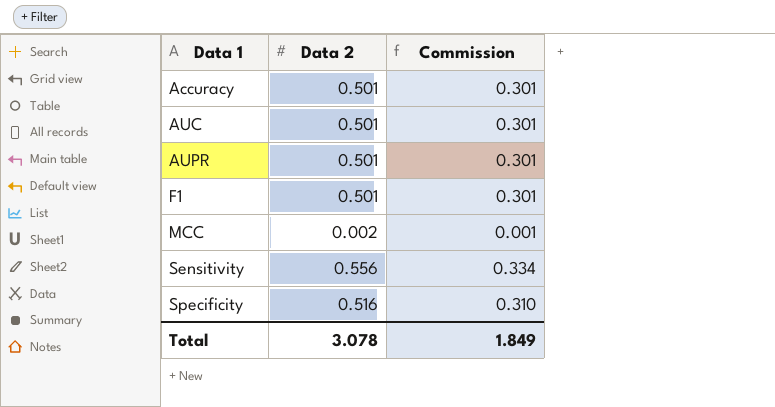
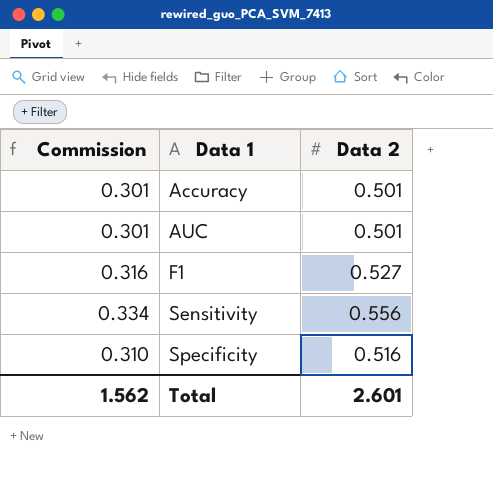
column Commission | position: 3 -> 1
row AUPR: 0.501 | 0.301 -> none
row MCC: 0.002 | 0.001 -> none
F1 | Commission: 0.301 -> 0.316
F1 | Data 2: 0.501 -> 0.527
Total | Commission: 1.849 -> 1.562
Total | Data 2: 3.078 -> 2.601

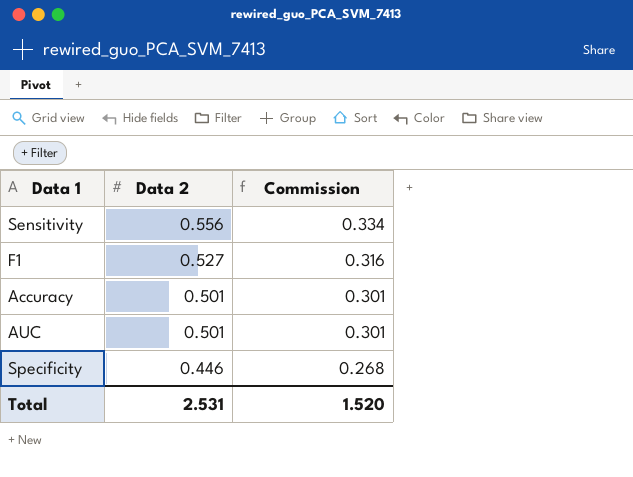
row order: Data 1 ascending -> Data 2 descending
column Commission | position: 1 -> 3
Specificity | Data 2: 0.516 -> 0.446
Specificity | Commission: 0.310 -> 0.268
Total | Data 2: 2.601 -> 2.531
Total | Commission: 1.562 -> 1.520

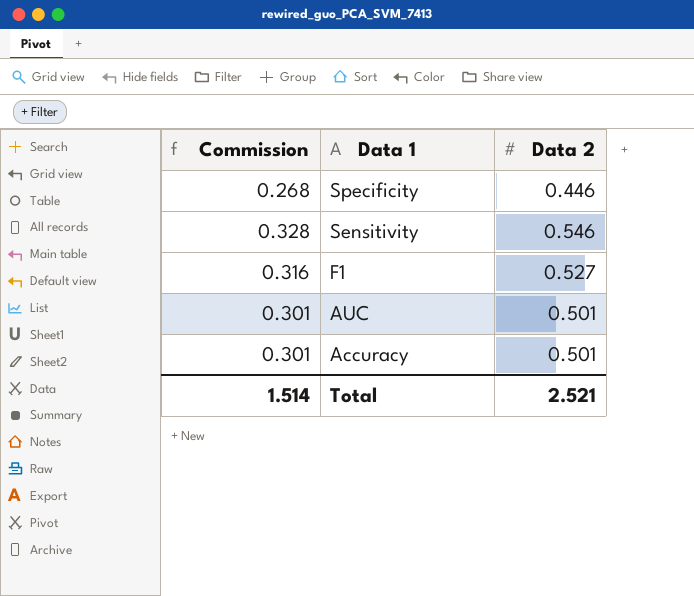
row order: Data 2 descending -> Data 1 descending
column Commission | position: 3 -> 1
Sensitivity | Commission: 0.334 -> 0.328
Sensitivity | Data 2: 0.556 -> 0.546
Total | Commission: 1.520 -> 1.514
Total | Data 2: 2.531 -> 2.521

